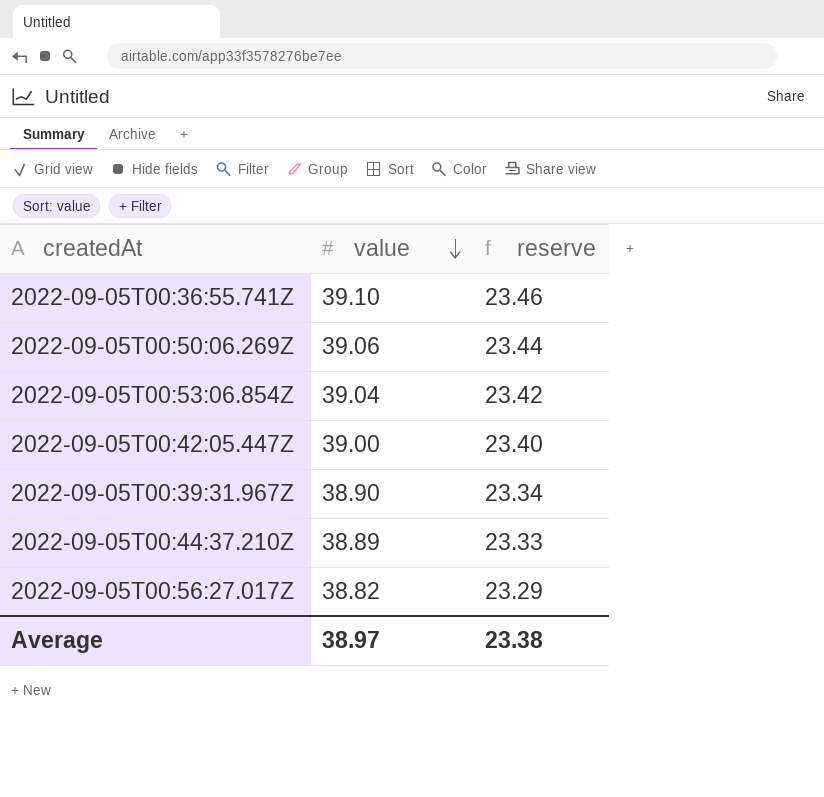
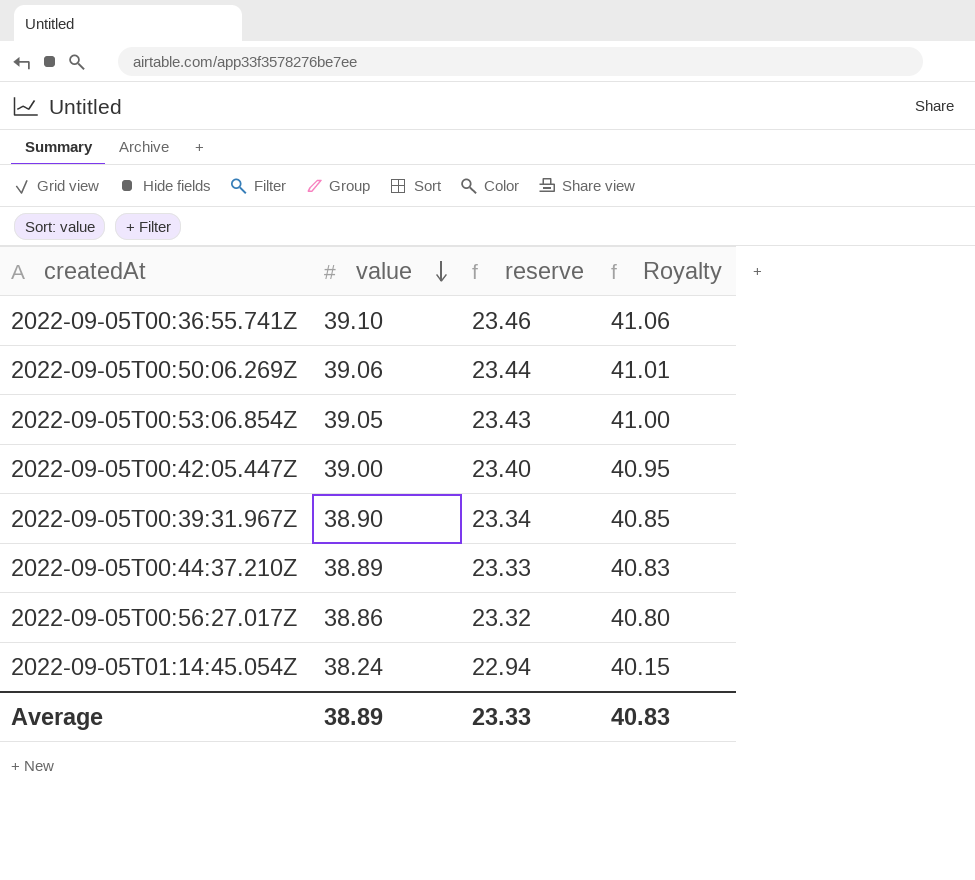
column Royalty | formula: none -> [value] * 1.05
2022-09-05T00:53:06.854Z | value: 39.04 -> 39.05
2022-09-05T00:53:06.854Z | reserve: 23.42 -> 23.43
2022-09-05T00:56:27.017Z | value: 38.82 -> 38.86
2022-09-05T00:56:27.017Z | reserve: 23.29 -> 23.32
row 2022-09-05T01:14:45.054Z: none -> 38.24 | 22.94 | 40.15
Average | value: 38.97 -> 38.89
Average | reserve: 23.38 -> 23.33

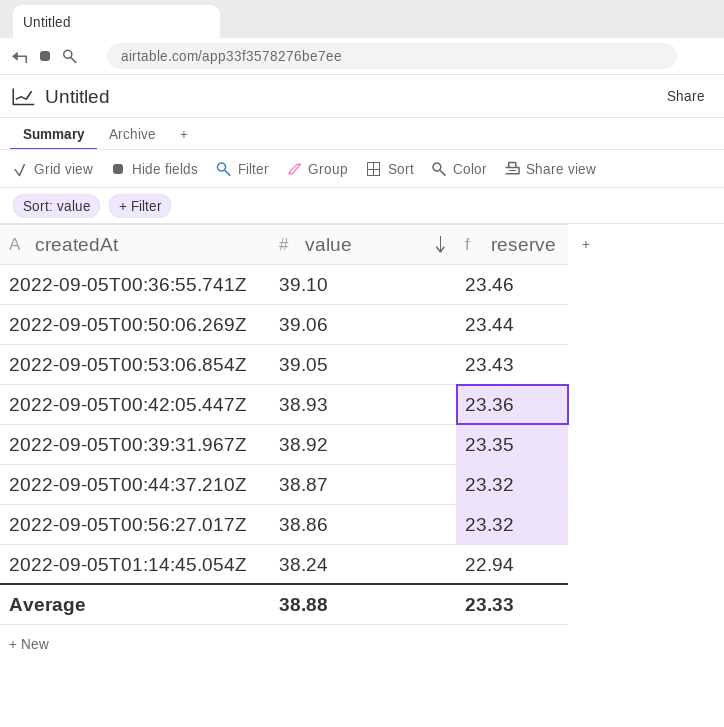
column Royalty | formula: [value] * 1.05 -> none
2022-09-05T00:42:05.447Z | value: 39.00 -> 38.93
2022-09-05T00:42:05.447Z | reserve: 23.40 -> 23.36
2022-09-05T00:39:31.967Z | value: 38.90 -> 38.92
2022-09-05T00:39:31.967Z | reserve: 23.34 -> 23.35
2022-09-05T00:44:37.210Z | value: 38.89 -> 38.87
2022-09-05T00:44:37.210Z | reserve: 23.33 -> 23.32
Average | value: 38.89 -> 38.88

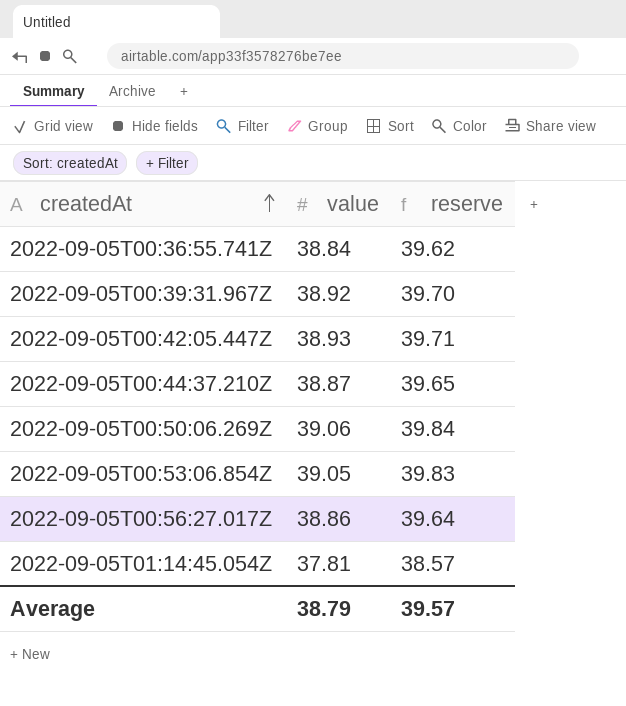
row order: value descending -> createdAt ascending
column reserve | formula: [value] * 0.6 -> [value] * 1.02
2022-09-05T00:36:55.741Z | value: 39.10 -> 38.84
2022-09-05T01:14:45.054Z | value: 38.24 -> 37.81
Average | value: 38.88 -> 38.79
Average | reserve: 23.33 -> 39.57

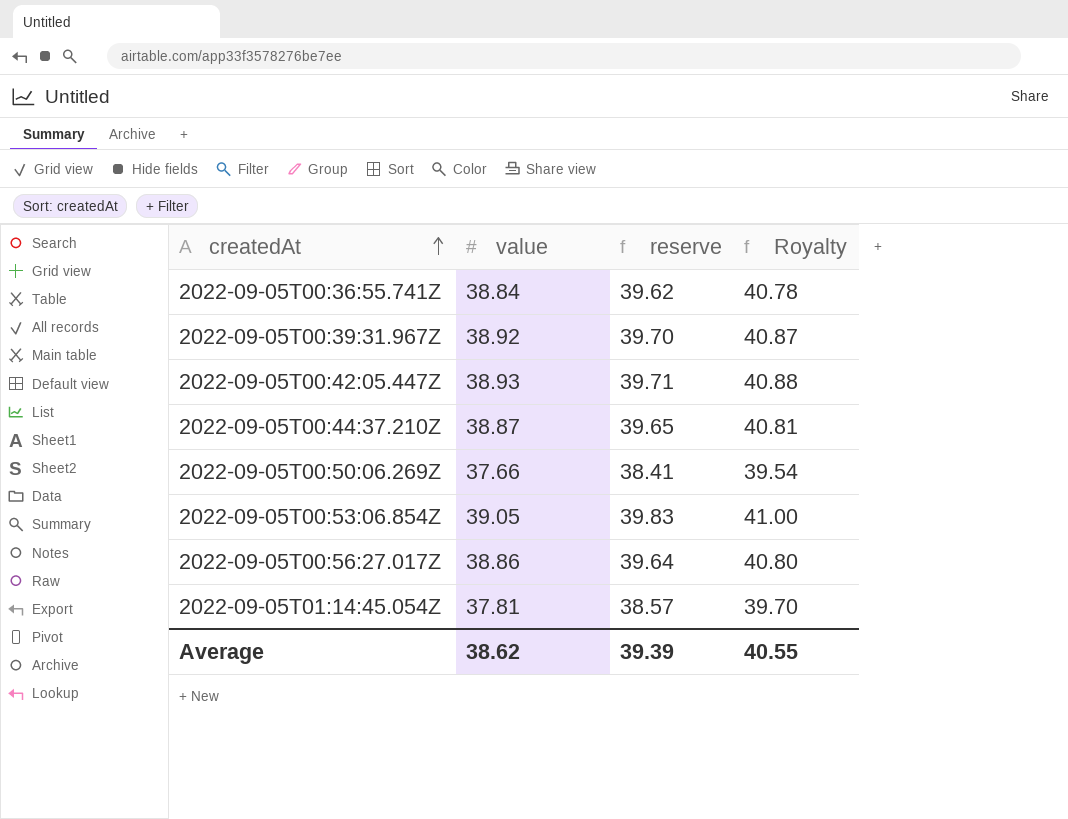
column Royalty | formula: none -> [value] * 1.05
2022-09-05T00:50:06.269Z | value: 39.06 -> 37.66
2022-09-05T00:50:06.269Z | reserve: 39.84 -> 38.41
Average | value: 38.79 -> 38.62
Average | reserve: 39.57 -> 39.39

